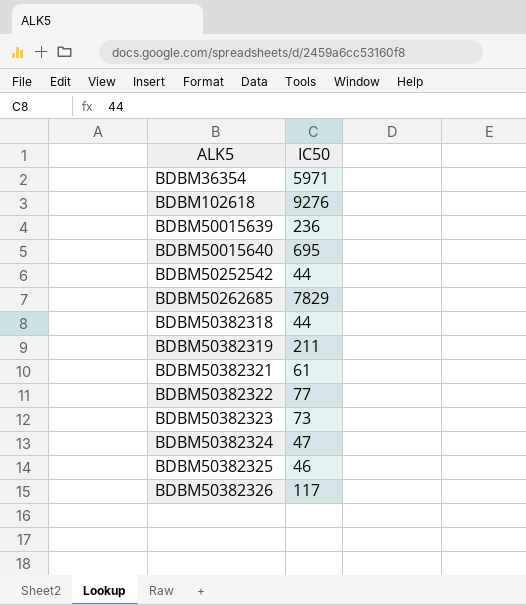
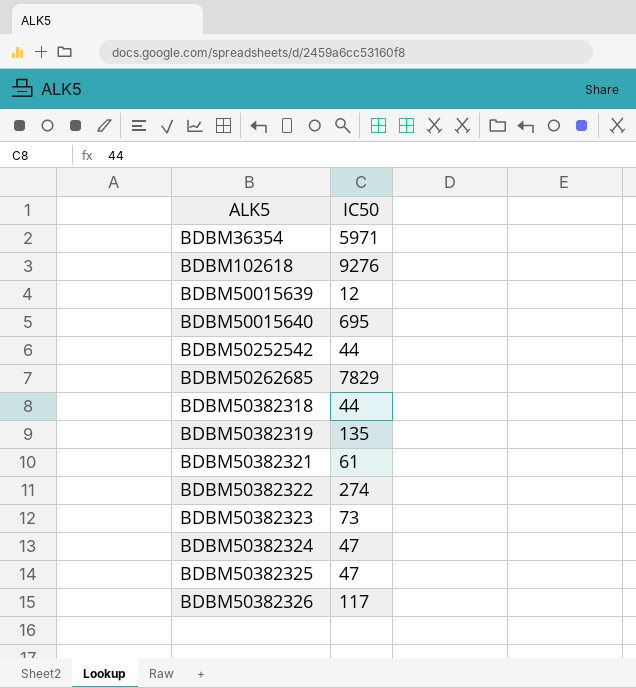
BDBM50015639 | IC50: 236 -> 12
BDBM50382319 | IC50: 211 -> 135
BDBM50382322 | IC50: 77 -> 274
BDBM50382325 | IC50: 46 -> 47

